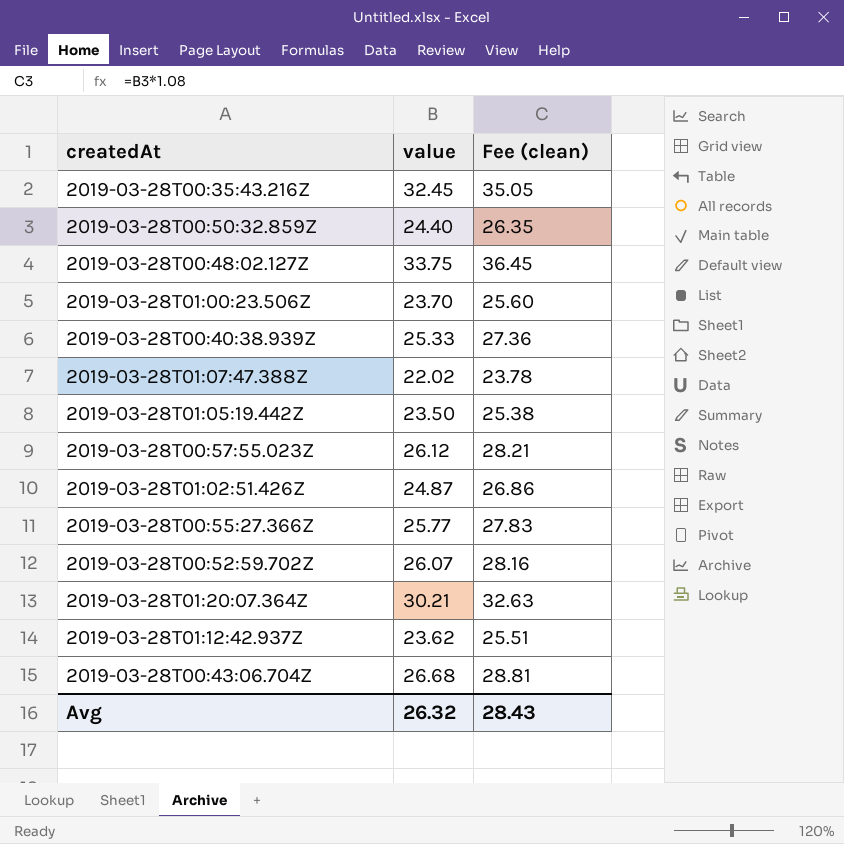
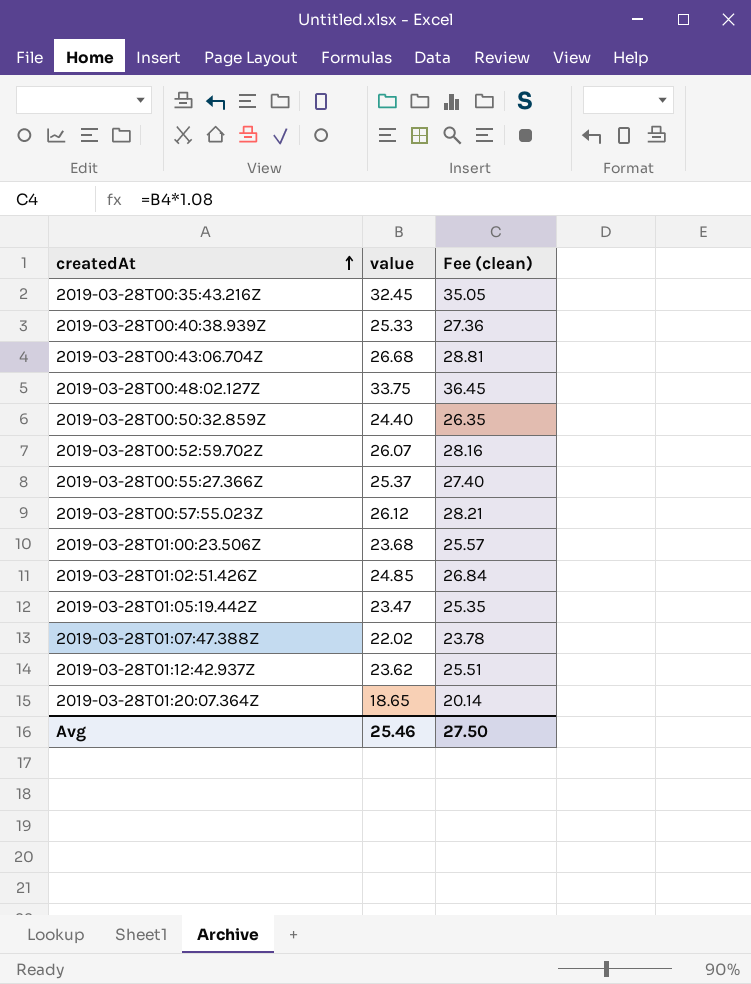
row order: none -> createdAt ascending
2019-03-28T00:55:27.366Z | value: 25.77 -> 25.37
2019-03-28T00:55:27.366Z | Fee (clean): 27.83 -> 27.40
2019-03-28T01:00:23.506Z | value: 23.70 -> 23.68
2019-03-28T01:00:23.506Z | Fee (clean): 25.60 -> 25.57
2019-03-28T01:02:51.426Z | value: 24.87 -> 24.85
2019-03-28T01:02:51.426Z | Fee (clean): 26.86 -> 26.84
2019-03-28T01:05:19.442Z | value: 23.50 -> 23.47
2019-03-28T01:05:19.442Z | Fee (clean): 25.38 -> 25.35
2019-03-28T01:20:07.364Z | value: 30.21 -> 18.65
2019-03-28T01:20:07.364Z | Fee (clean): 32.63 -> 20.14
Avg | value: 26.32 -> 25.46
Avg | Fee (clean): 28.43 -> 27.50

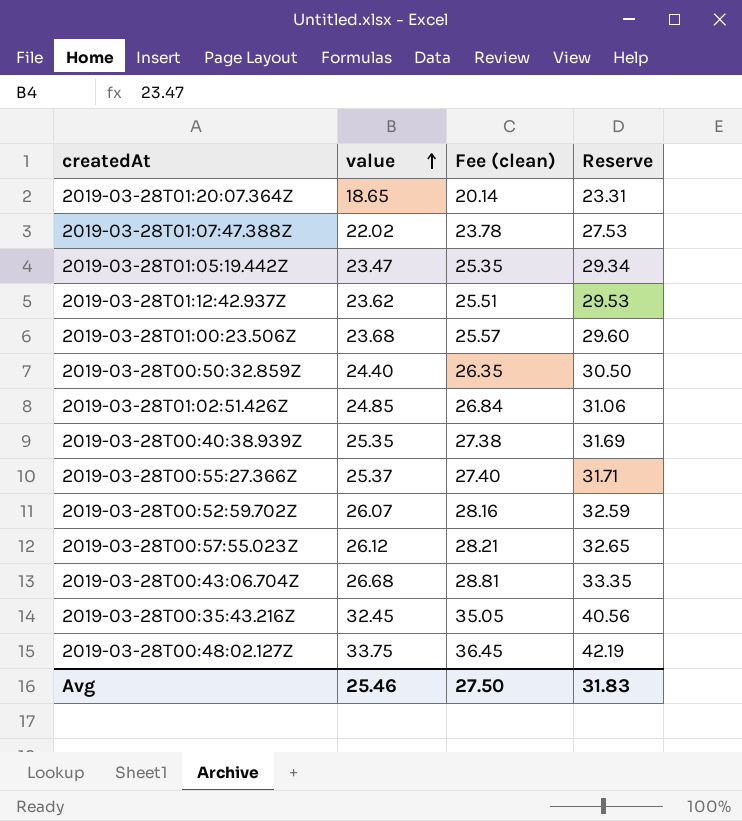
row order: createdAt ascending -> value ascending
column Reserve | formula: none -> [value] * 1.25
2019-03-28T00:40:38.939Z | value: 25.33 -> 25.35
2019-03-28T00:40:38.939Z | Fee (clean): 27.36 -> 27.38

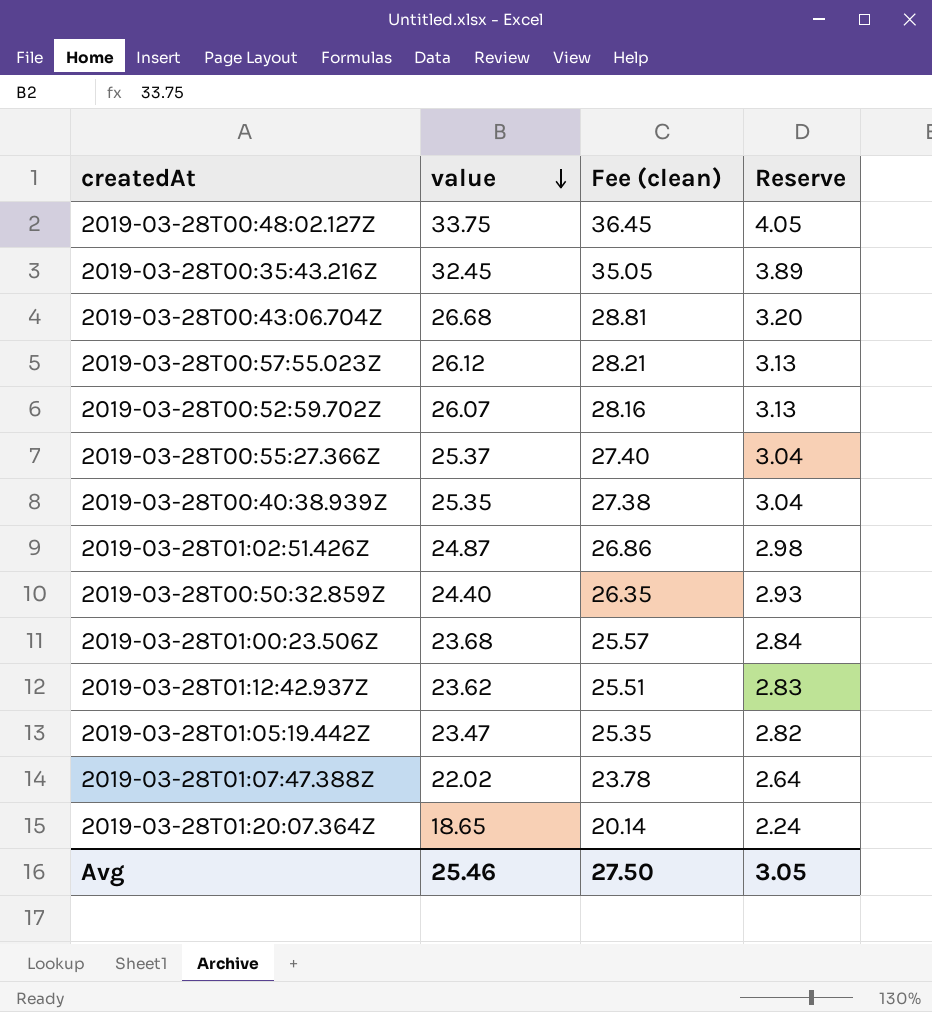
row order: value ascending -> value descending
column Reserve | formula: [value] * 1.25 -> [value] * 0.12
2019-03-28T01:02:51.426Z | value: 24.85 -> 24.87
2019-03-28T01:02:51.426Z | Fee (clean): 26.84 -> 26.86
Avg | Reserve: 31.83 -> 3.05

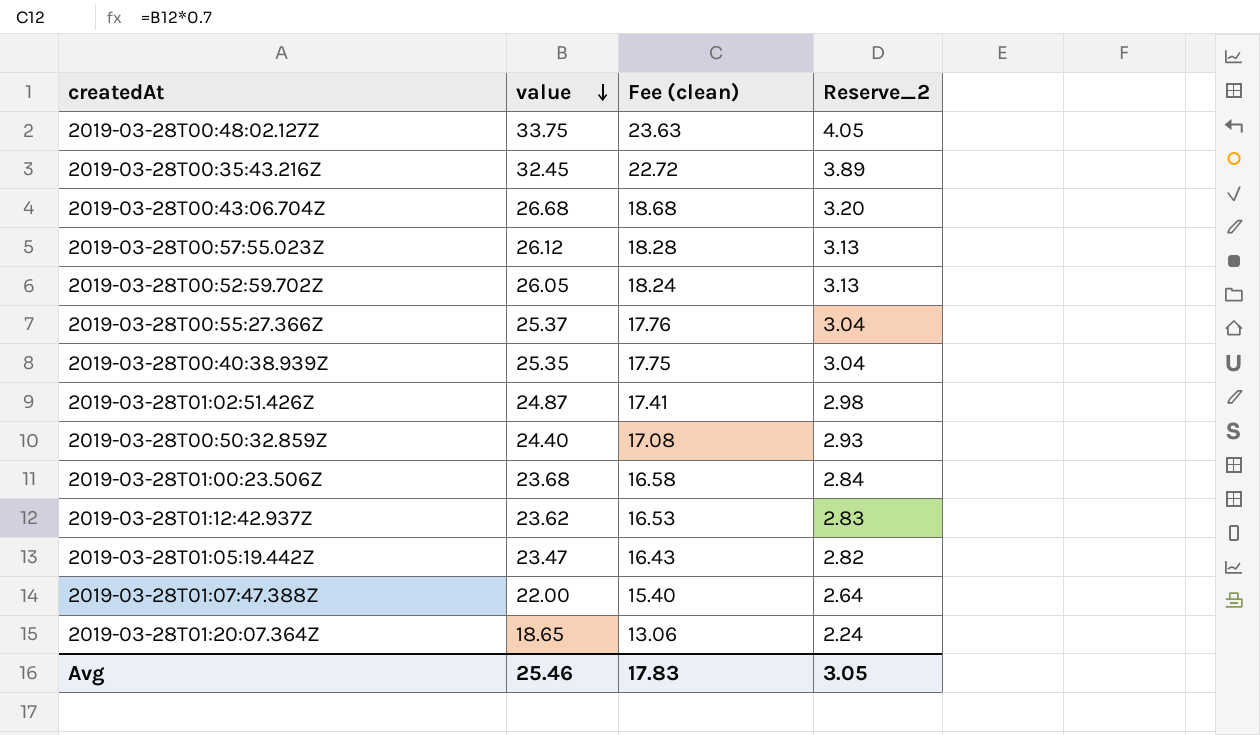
column Fee (clean) | formula: [value] * 1.08 -> [value] * 0.7
column name: Reserve -> Reserve_2
2019-03-28T00:52:59.702Z | value: 26.07 -> 26.05
2019-03-28T01:07:47.388Z | value: 22.02 -> 22.00
Avg | Fee (clean): 27.50 -> 17.83

